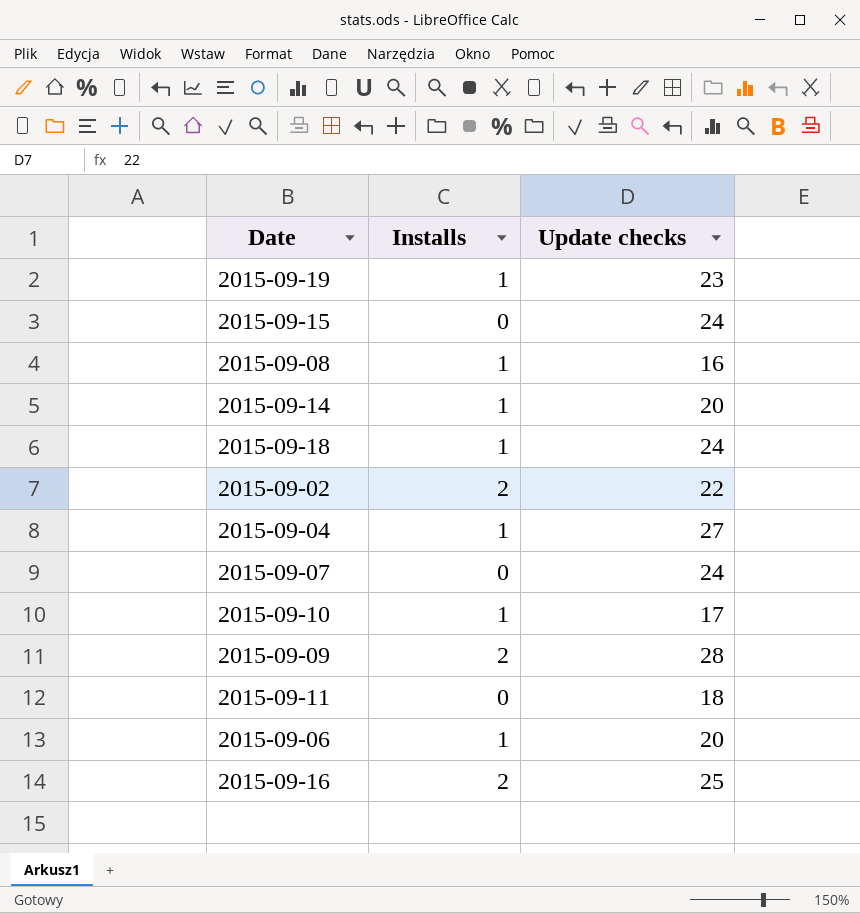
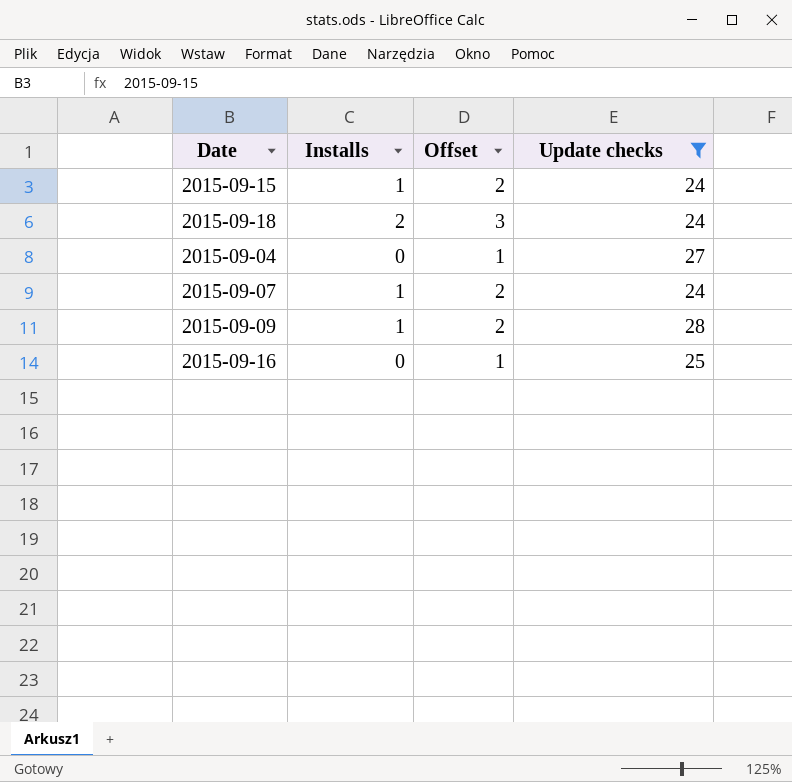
filter: none -> Update checks >= 24
column Offset | formula: none -> [Installs] + 1
2015-09-15 | Installs: 0 -> 1
2015-09-18 | Installs: 1 -> 2
2015-09-04 | Installs: 1 -> 0
2015-09-07 | Installs: 0 -> 1
2015-09-09 | Installs: 2 -> 1
2015-09-16 | Installs: 2 -> 0

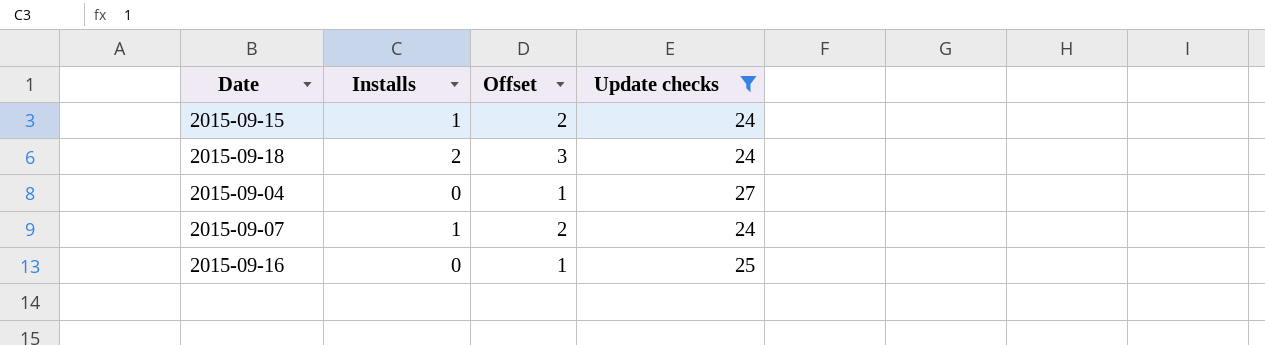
row 2015-09-09: 1 | 2 | 28 -> none

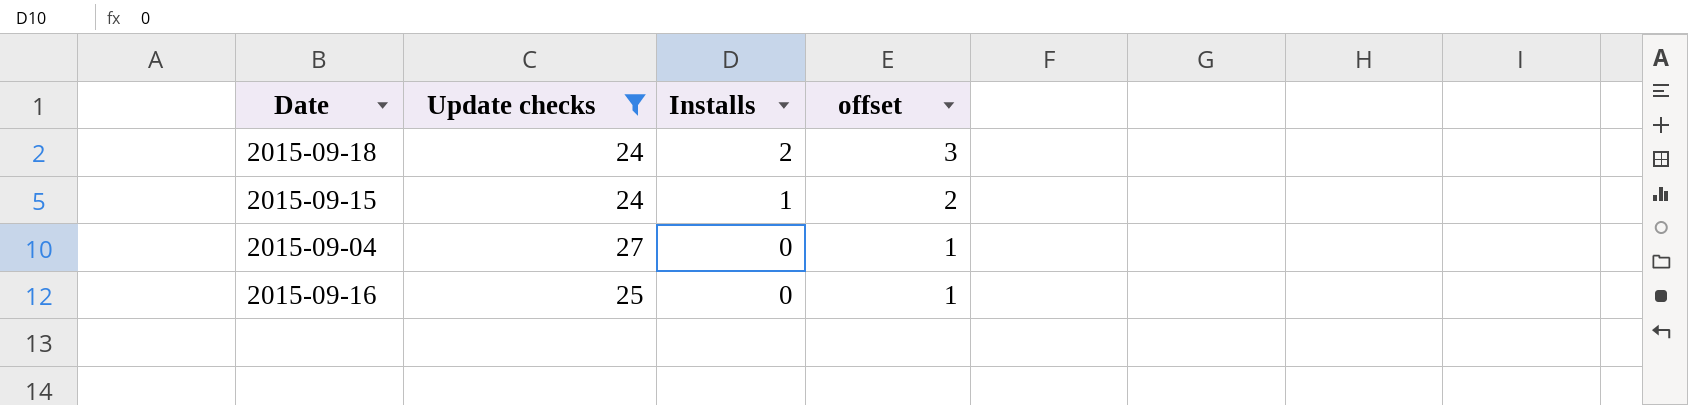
row order: none -> Installs descending
column Update checks | position: 4 -> 2
column name: Offset -> offset
row 2015-09-07: 1 | 2 | 24 -> none

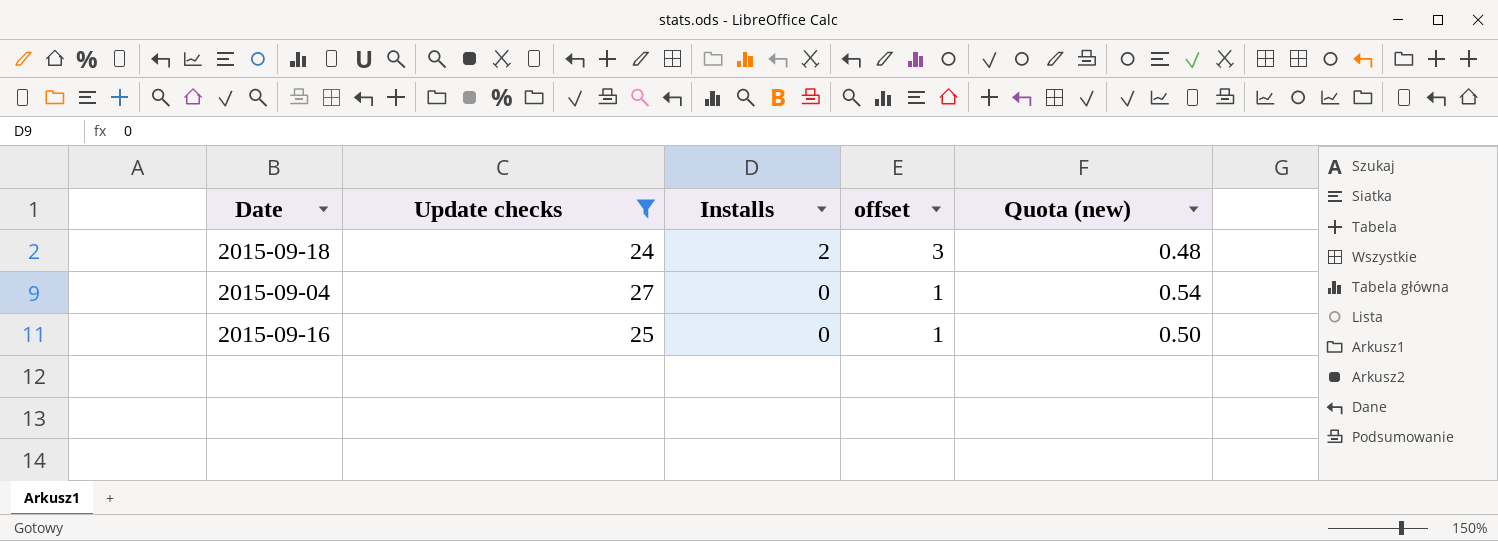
column Quota (new) | formula: none -> [Update checks] * 0.02
row 2015-09-15: 24 | 1 | 2 -> none

